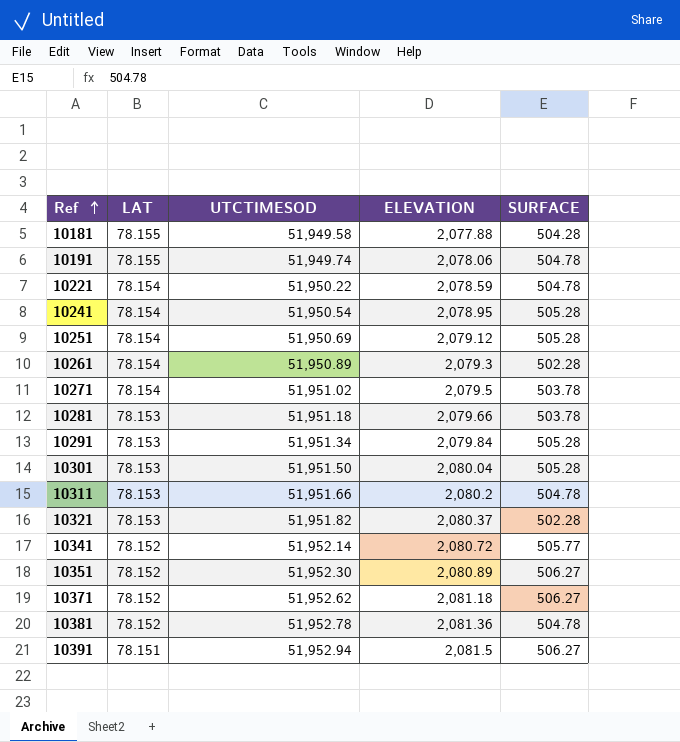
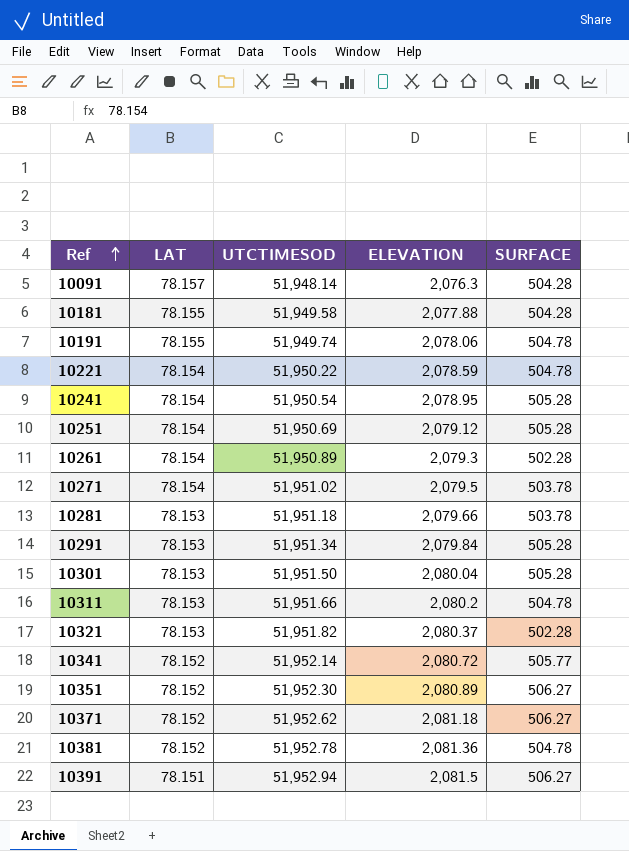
row 10091: none -> 78.157 | 51,948.14 | 2,076.3 | 504.28

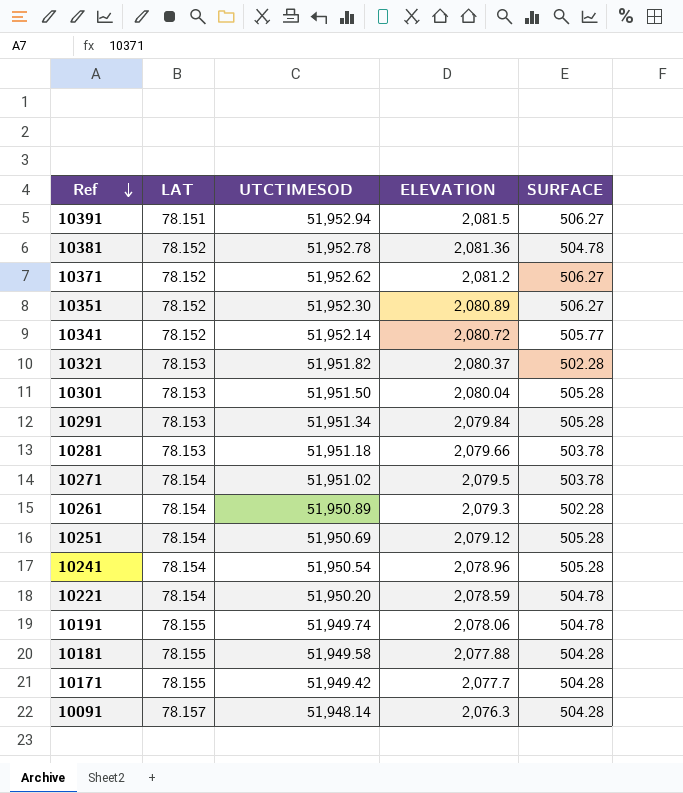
row order: Ref ascending -> Ref descending
row 10311: 78.153 | 51,951.66 | 2,080.2 | 504.78 -> none
10371 | ELEVATION: 2,081.18 -> 2,081.2
10241 | ELEVATION: 2,078.95 -> 2,078.96
10221 | UTCTIMESOD: 51,950.22 -> 51,950.20
row 10171: none -> 78.155 | 51,949.42 | 2,077.7 | 504.28

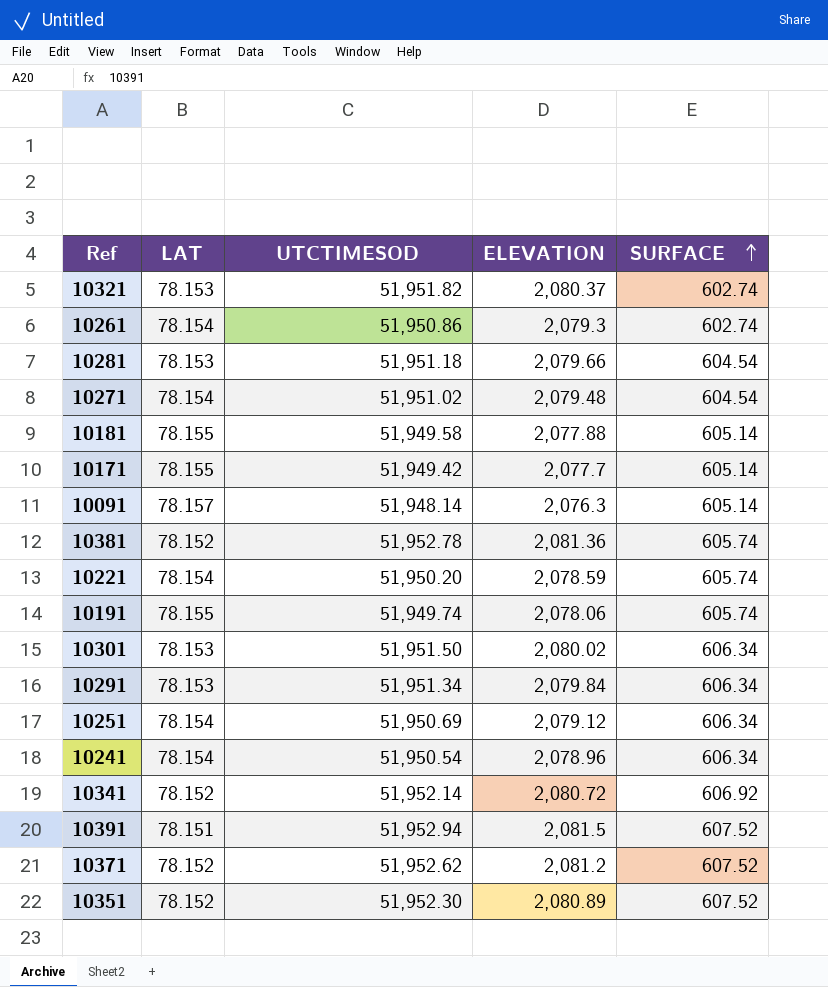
row order: Ref descending -> SURFACE ascending
10321 | SURFACE: 502.28 -> 602.74
10261 | UTCTIMESOD: 51,950.89 -> 51,950.86
10261 | SURFACE: 502.28 -> 602.74
10281 | SURFACE: 503.78 -> 604.54
10271 | ELEVATION: 2,079.5 -> 2,079.48
10271 | SURFACE: 503.78 -> 604.54
10181 | SURFACE: 504.28 -> 605.14
10171 | SURFACE: 504.28 -> 605.14
10091 | SURFACE: 504.28 -> 605.14
10381 | SURFACE: 504.78 -> 605.74
10221 | SURFACE: 504.78 -> 605.74
10191 | SURFACE: 504.78 -> 605.74
10301 | ELEVATION: 2,080.04 -> 2,080.02
10301 | SURFACE: 505.28 -> 606.34
10291 | SURFACE: 505.28 -> 606.34
10251 | SURFACE: 505.28 -> 606.34
10241 | SURFACE: 505.28 -> 606.34
10341 | SURFACE: 505.77 -> 606.92
10391 | SURFACE: 506.27 -> 607.52
10371 | SURFACE: 506.27 -> 607.52
10351 | SURFACE: 506.27 -> 607.52

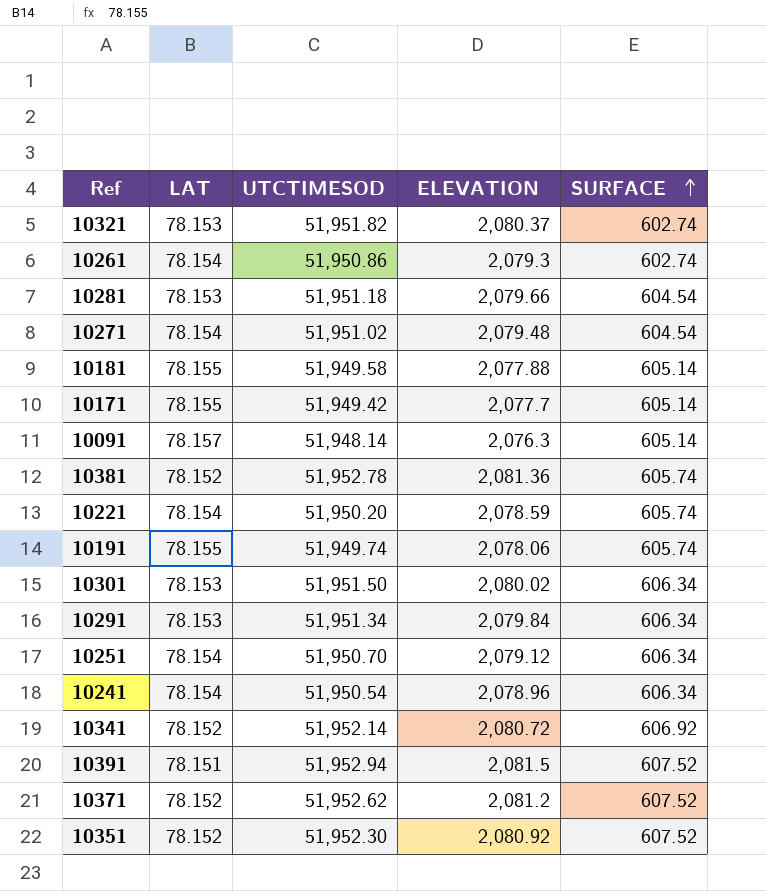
10251 | UTCTIMESOD: 51,950.69 -> 51,950.70
10351 | ELEVATION: 2,080.89 -> 2,080.92

